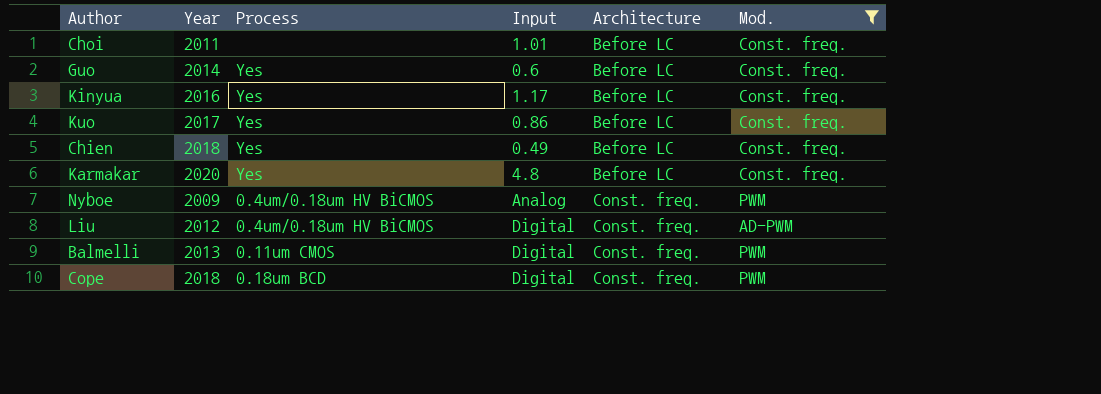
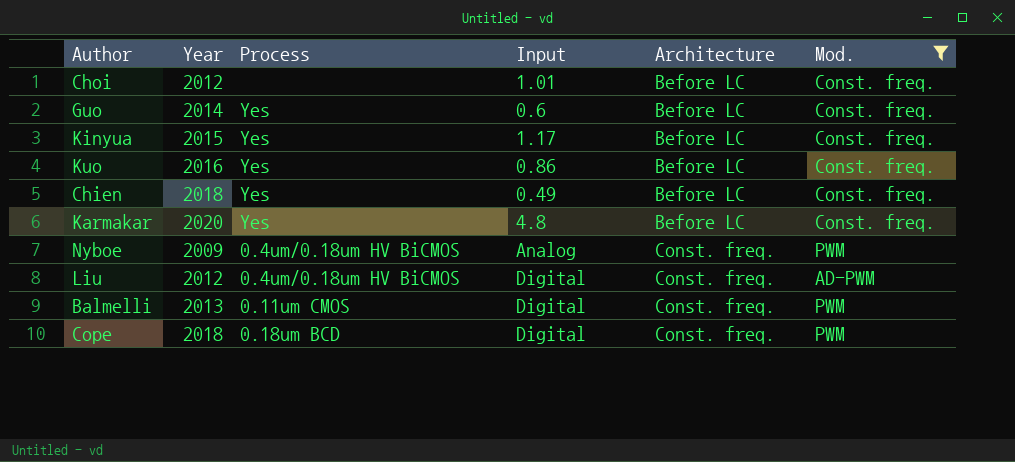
Choi | Year: 2011 -> 2012
Kinyua | Year: 2016 -> 2015
Kuo | Year: 2017 -> 2016

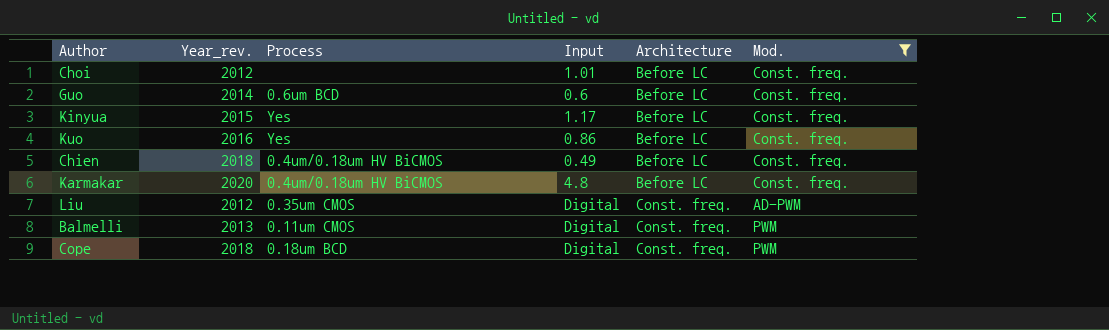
column name: Year -> Year_rev.
row Nyboe: 2009 | 0.4um/0.18um HV BiCMOS | Analog | Const. freq. | PWM -> none
Guo | Process: Yes -> 0.6um BCD
Chien | Process: Yes -> 0.4um/0.18um HV BiCMOS
Karmakar | Process: Yes -> 0.4um/0.18um HV BiCMOS
Liu | Process: 0.4um/0.18um HV BiCMOS -> 0.35um CMOS

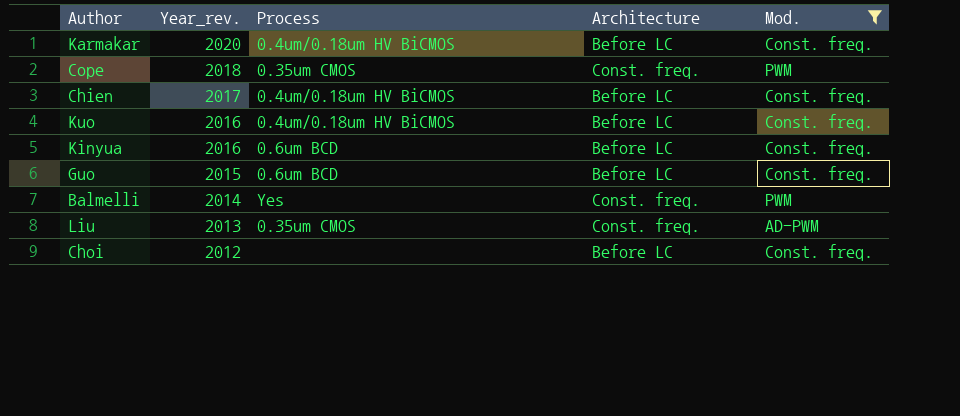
row order: Architecture ascending -> Year_rev. descending
column Input | position: 4 -> none
Cope | Process: 0.18um BCD -> 0.35um CMOS
Chien | Year_rev.: 2018 -> 2017
Kuo | Process: Yes -> 0.4um/0.18um HV BiCMOS
Kinyua | Year_rev.: 2015 -> 2016
Kinyua | Process: Yes -> 0.6um BCD
Guo | Year_rev.: 2014 -> 2015
Balmelli | Year_rev.: 2013 -> 2014
Balmelli | Process: 0.11um CMOS -> Yes
Liu | Year_rev.: 2012 -> 2013

